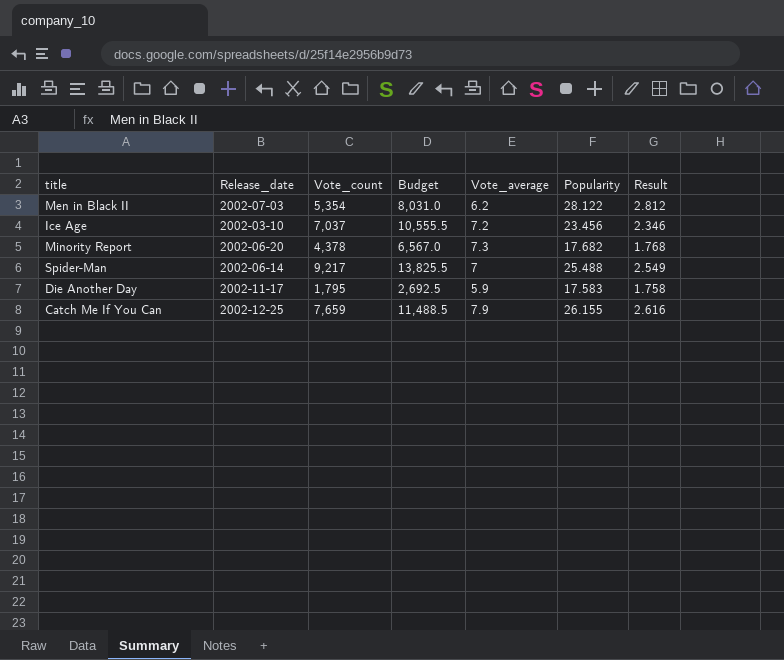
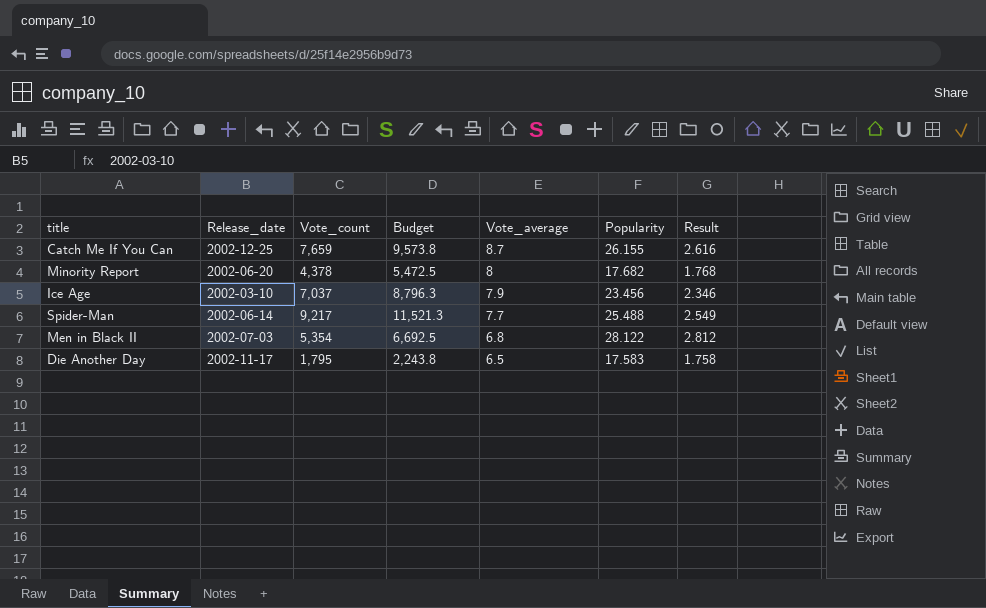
row order: none -> Vote_average descending
column Budget | formula: [Vote_count] * 1.5 -> [Vote_count] * 1.25
Catch Me If You Can | Vote_average: 7.9 -> 8.7
Minority Report | Vote_average: 7.3 -> 8
Ice Age | Vote_average: 7.2 -> 7.9
Spider-Man | Vote_average: 7 -> 7.7
Men in Black II | Vote_average: 6.2 -> 6.8
Die Another Day | Vote_average: 5.9 -> 6.5

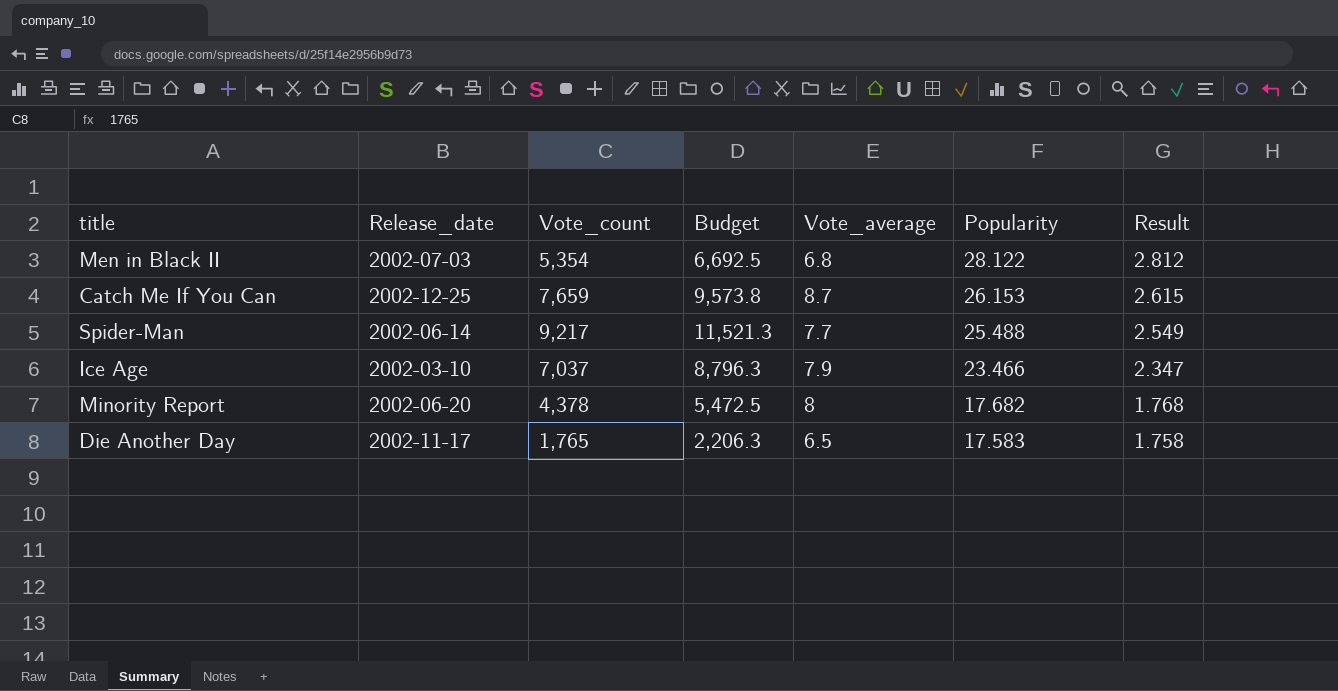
row order: Vote_average descending -> Popularity descending
Catch Me If You Can | Popularity: 26.155 -> 26.153
Catch Me If You Can | Result: 2.616 -> 2.615
Ice Age | Popularity: 23.456 -> 23.466
Ice Age | Result: 2.346 -> 2.347
Die Another Day | Vote_count: 1,795 -> 1,765
Die Another Day | Budget: 2,243.8 -> 2,206.3

